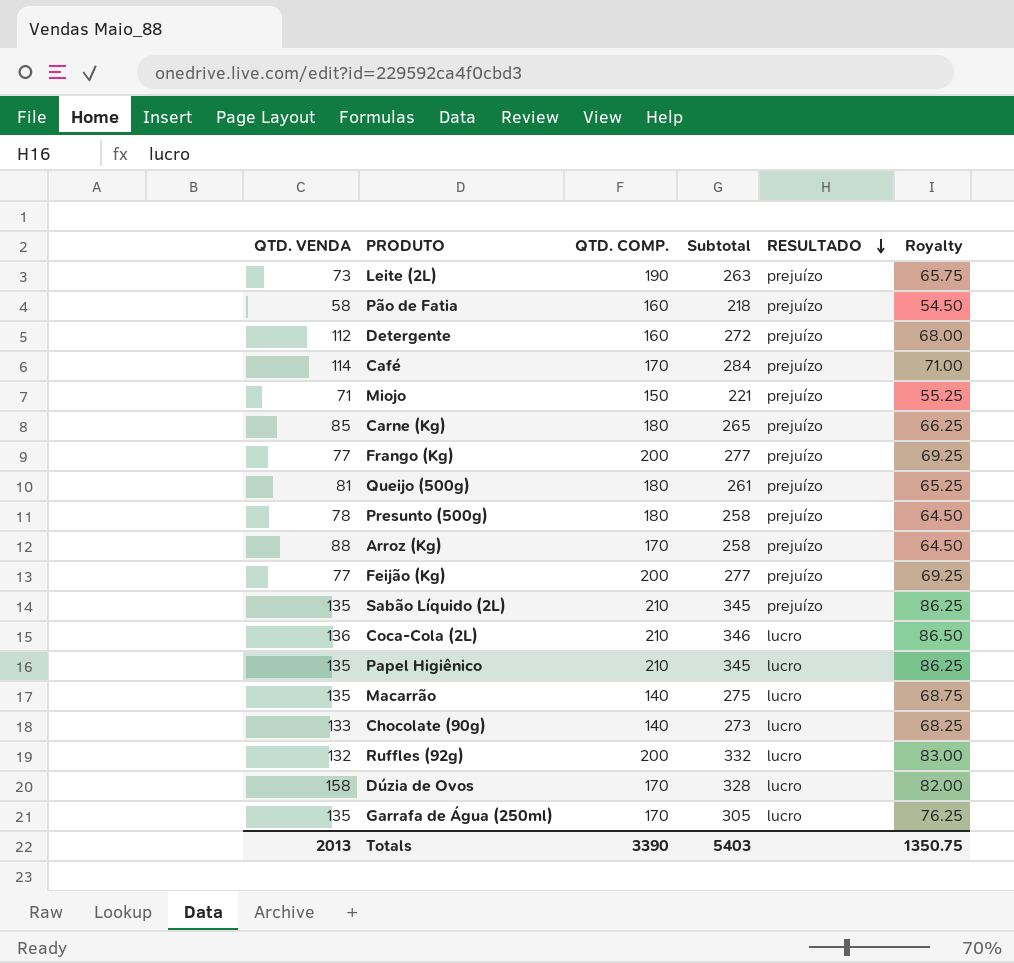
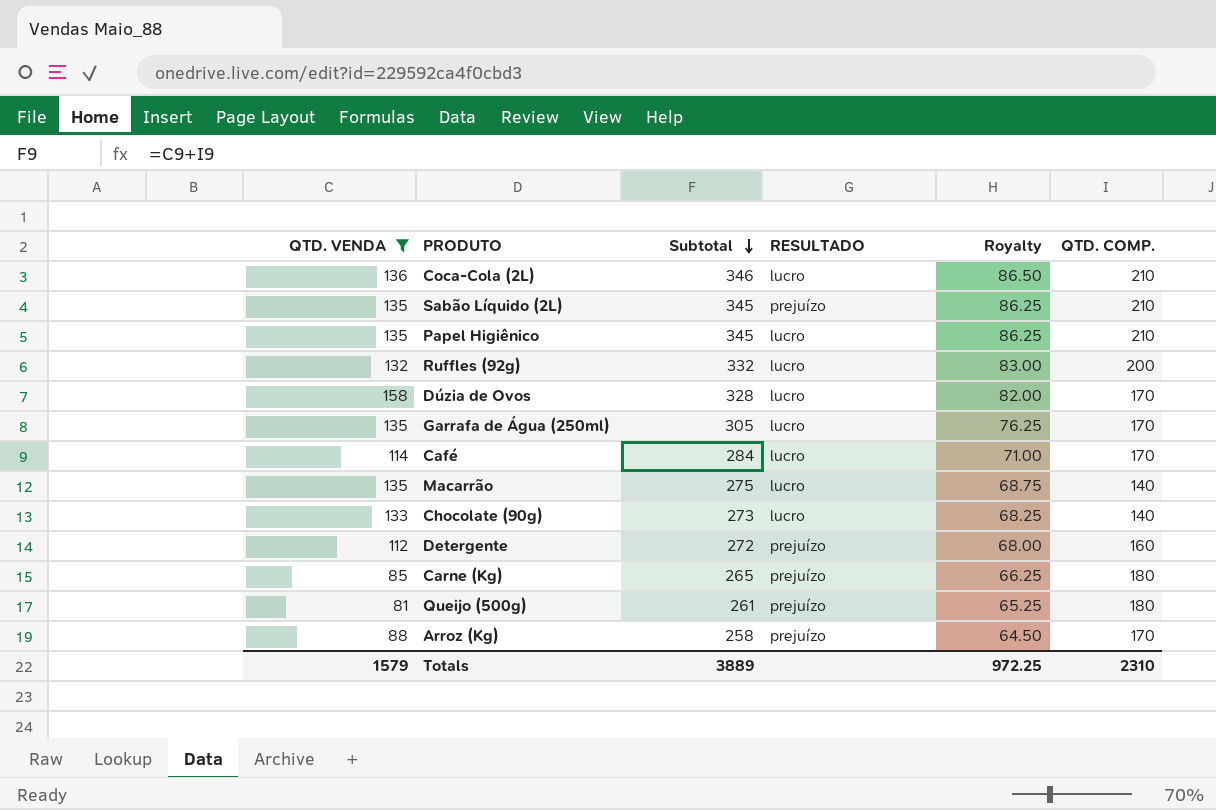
filter: none -> QTD. VENDA >= 81
row order: RESULTADO descending -> Subtotal descending
column QTD. COMP. | position: 3 -> 6
Café | RESULTADO: prejuízo -> lucro
Totals | QTD. VENDA: 2013 -> 1579
Totals | Subtotal: 5403 -> 3889
Totals | Royalty: 1350.75 -> 972.25
Totals | QTD. COMP.: 3390 -> 2310

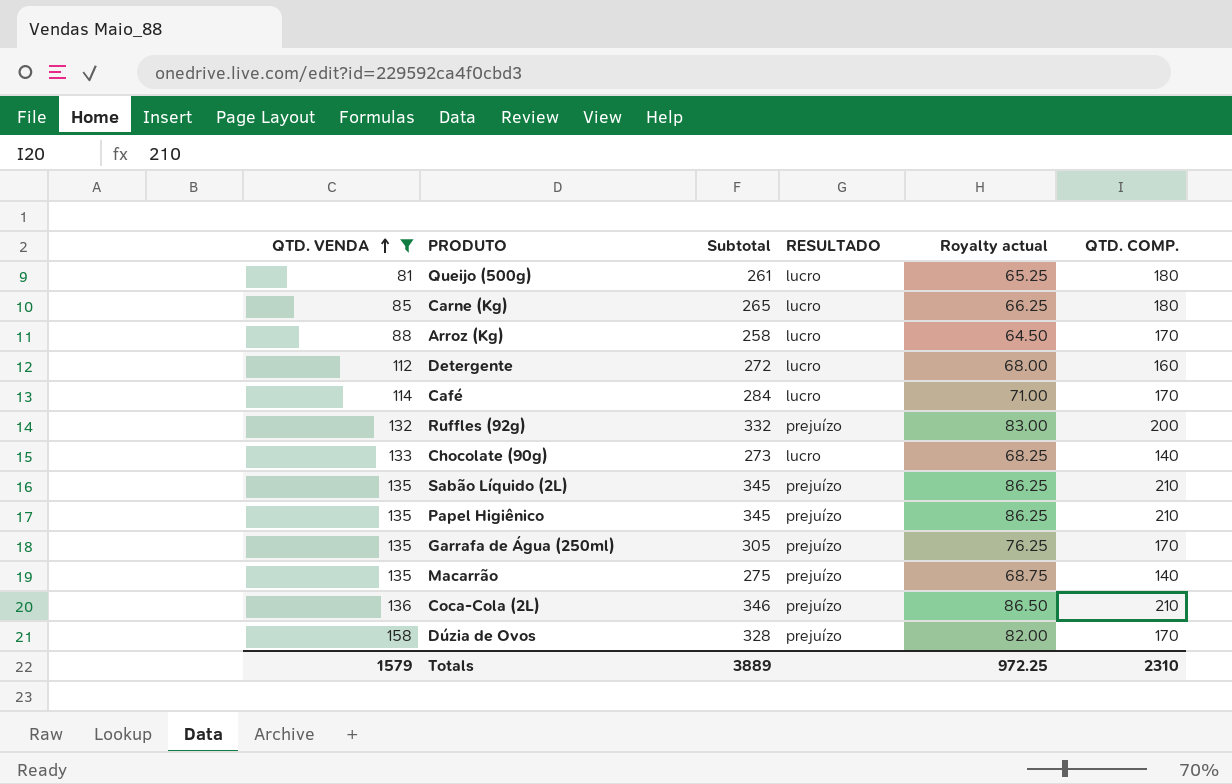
row order: Subtotal descending -> QTD. VENDA ascending
column name: Royalty -> Royalty actual
Queijo (500g) | RESULTADO: prejuízo -> lucro
Carne (Kg) | RESULTADO: prejuízo -> lucro
Arroz (Kg) | RESULTADO: prejuízo -> lucro
Detergente | RESULTADO: prejuízo -> lucro
Ruffles (92g) | RESULTADO: lucro -> prejuízo
Papel Higiênico | RESULTADO: lucro -> prejuízo
Garrafa de Água (250ml) | RESULTADO: lucro -> prejuízo
Macarrão | RESULTADO: lucro -> prejuízo
Coca-Cola (2L) | RESULTADO: lucro -> prejuízo
Dúzia de Ovos | RESULTADO: lucro -> prejuízo

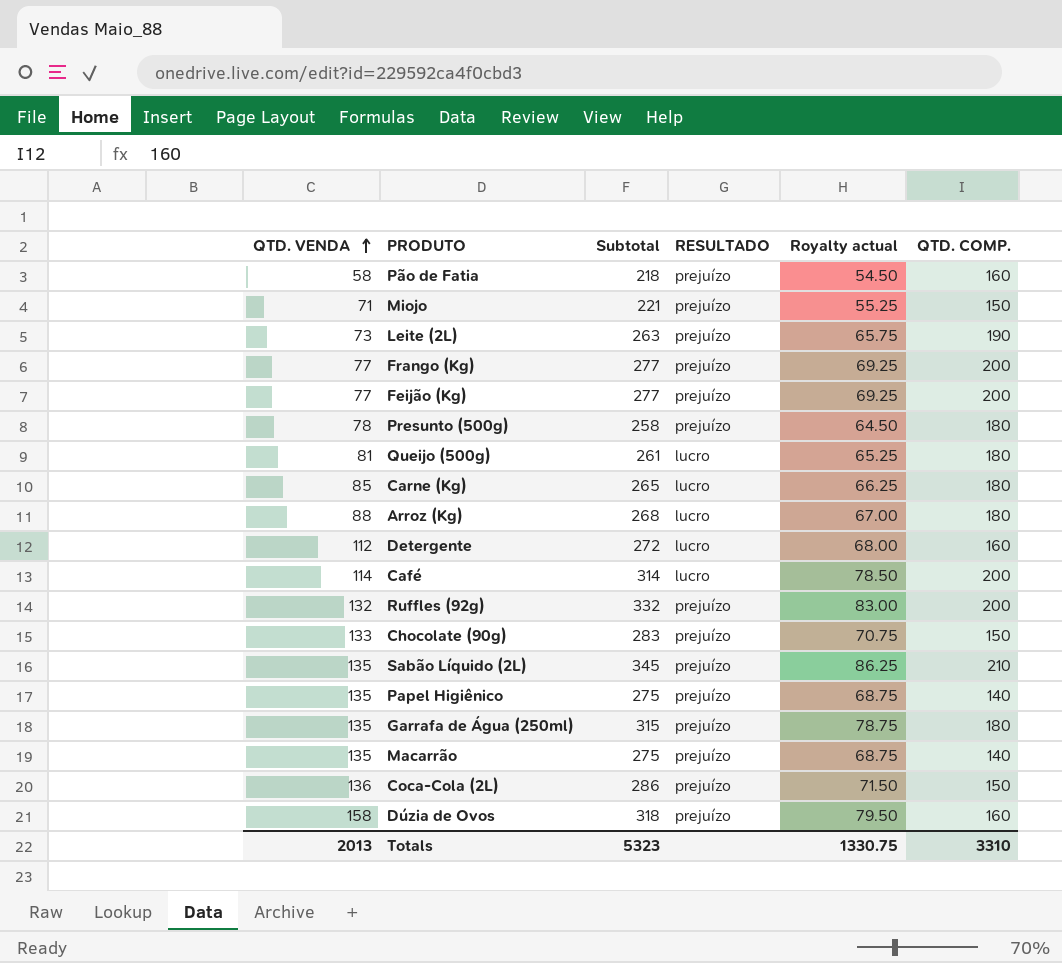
filter: QTD. VENDA >= 81 -> none
Arroz (Kg) | Subtotal: 258 -> 268
Arroz (Kg) | Royalty actual: 64.50 -> 67.00
Arroz (Kg) | QTD. COMP.: 170 -> 180
Café | Subtotal: 284 -> 314
Café | Royalty actual: 71.00 -> 78.50
Café | QTD. COMP.: 170 -> 200
Chocolate (90g) | Subtotal: 273 -> 283
Chocolate (90g) | RESULTADO: lucro -> prejuízo
Chocolate (90g) | Royalty actual: 68.25 -> 70.75
Chocolate (90g) | QTD. COMP.: 140 -> 150
Papel Higiênico | Subtotal: 345 -> 275
Papel Higiênico | Royalty actual: 86.25 -> 68.75
Papel Higiênico | QTD. COMP.: 210 -> 140
Garrafa de Água (250ml) | Subtotal: 305 -> 315
Garrafa de Água (250ml) | Royalty actual: 76.25 -> 78.75
Garrafa de Água (250ml) | QTD. COMP.: 170 -> 180
Coca-Cola (2L) | Subtotal: 346 -> 286
Coca-Cola (2L) | Royalty actual: 86.50 -> 71.50
Coca-Cola (2L) | QTD. COMP.: 210 -> 150
Dúzia de Ovos | Subtotal: 328 -> 318
Dúzia de Ovos | Royalty actual: 82.00 -> 79.50
Dúzia de Ovos | QTD. COMP.: 170 -> 160
Totals | QTD. VENDA: 1579 -> 2013
Totals | Subtotal: 3889 -> 5323
Totals | Royalty actual: 972.25 -> 1330.75
Totals | QTD. COMP.: 2310 -> 3310

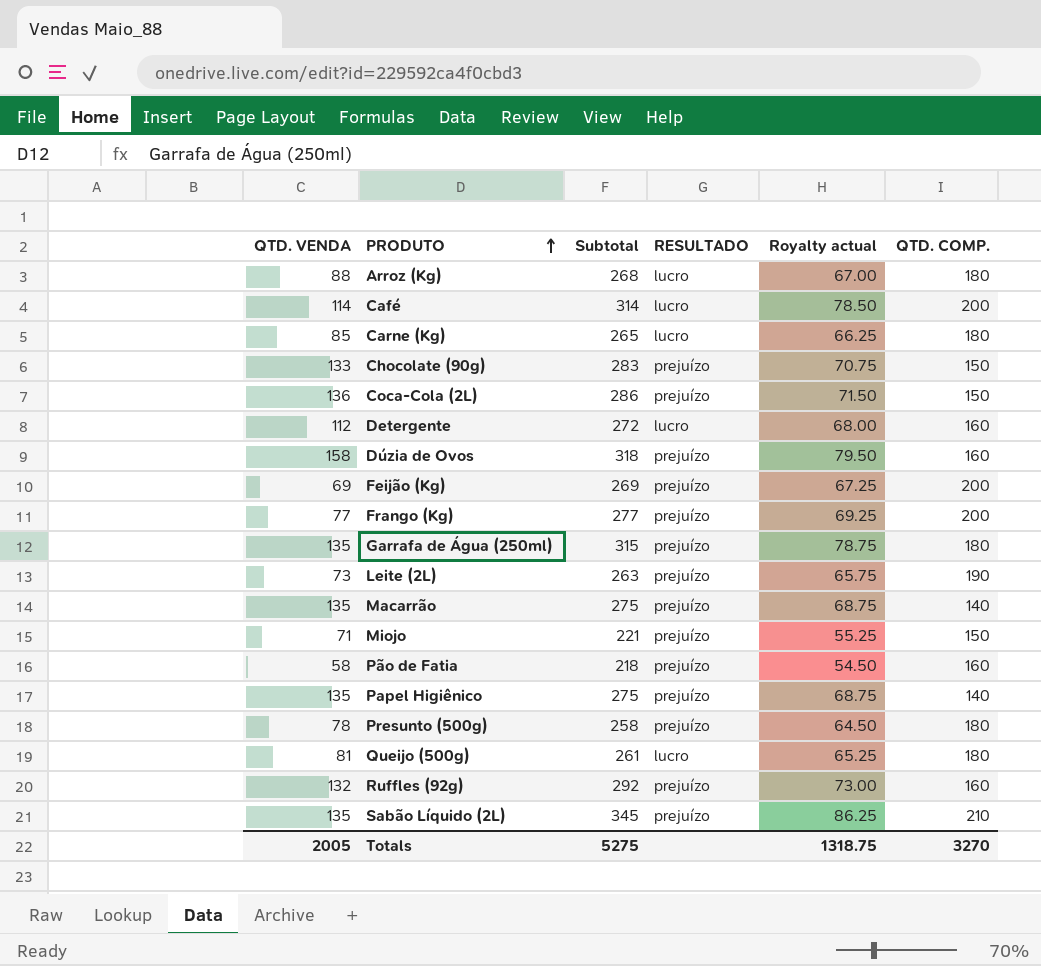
row order: QTD. VENDA ascending -> PRODUTO ascending
Feijão (Kg) | QTD. VENDA: 77 -> 69
Feijão (Kg) | Subtotal: 277 -> 269
Feijão (Kg) | Royalty actual: 69.25 -> 67.25
Ruffles (92g) | Subtotal: 332 -> 292
Ruffles (92g) | Royalty actual: 83.00 -> 73.00
Ruffles (92g) | QTD. COMP.: 200 -> 160
Totals | QTD. VENDA: 2013 -> 2005
Totals | Subtotal: 5323 -> 5275
Totals | Royalty actual: 1330.75 -> 1318.75
Totals | QTD. COMP.: 3310 -> 3270

